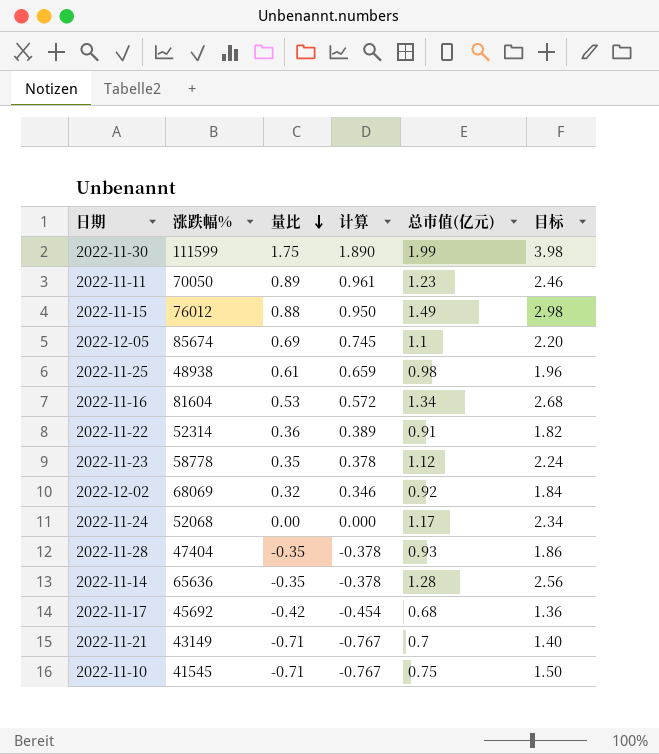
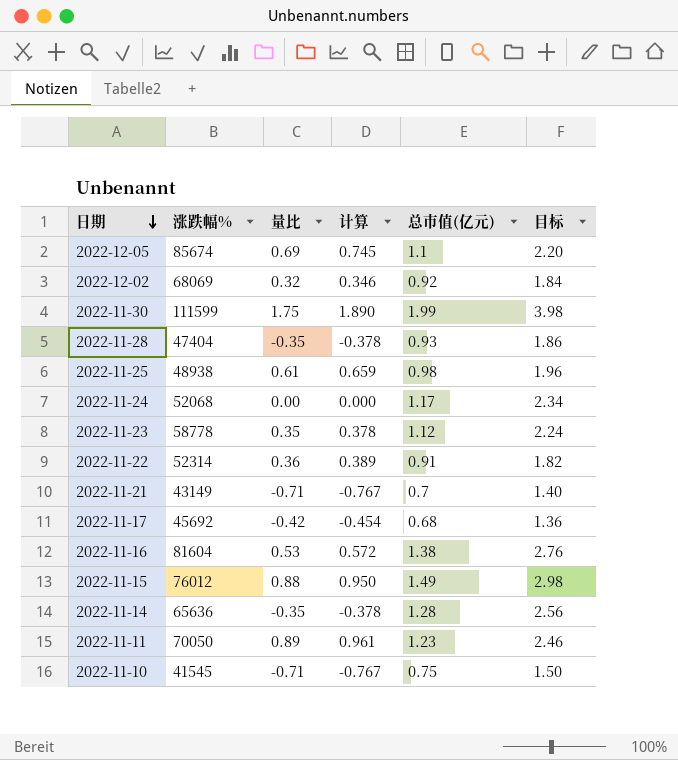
row order: 量比 descending -> 日期 descending
2022-11-16 | 总市值(亿元): 1.34 -> 1.38
2022-11-16 | 目标: 2.68 -> 2.76

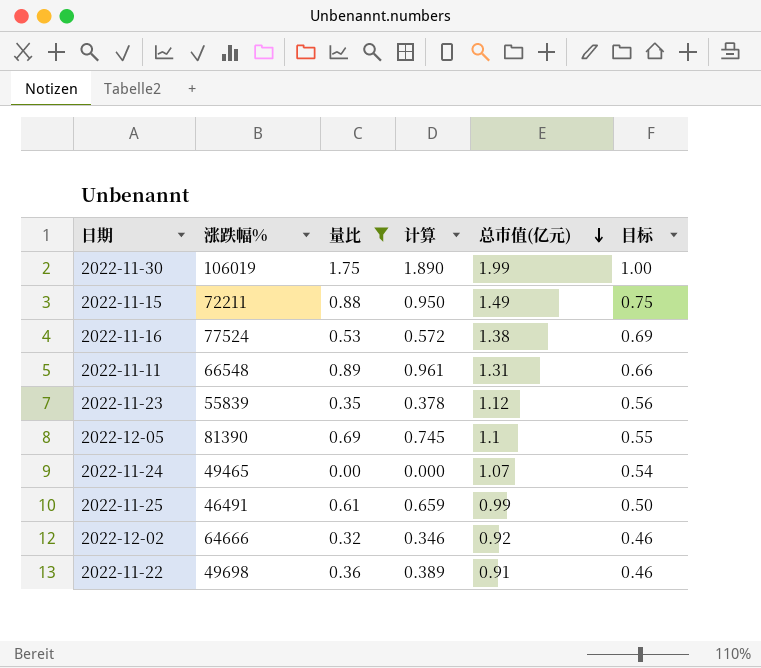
filter: none -> 量比 >= 0.00
row order: 日期 descending -> 总市值(亿元) descending
column 目标 | formula: [总市值(亿元)] * 2 -> [总市值(亿元)] * 0.5
2022-11-30 | 涨跌幅%: 111599 -> 106019
2022-11-15 | 涨跌幅%: 76012 -> 72211
2022-11-16 | 涨跌幅%: 81604 -> 77524
2022-11-11 | 涨跌幅%: 70050 -> 66548
2022-11-11 | 总市值(亿元): 1.23 -> 1.31
2022-11-23 | 涨跌幅%: 58778 -> 55839
2022-12-05 | 涨跌幅%: 85674 -> 81390
2022-11-24 | 涨跌幅%: 52068 -> 49465
2022-11-24 | 总市值(亿元): 1.17 -> 1.07
2022-11-25 | 涨跌幅%: 48938 -> 46491
2022-11-25 | 总市值(亿元): 0.98 -> 0.99
2022-12-02 | 涨跌幅%: 68069 -> 64666
2022-11-22 | 涨跌幅%: 52314 -> 49698

